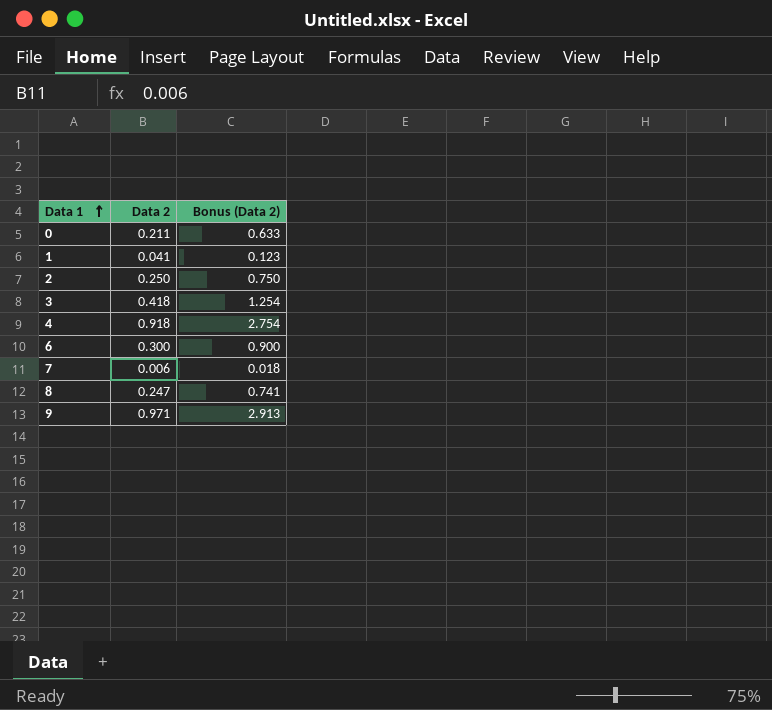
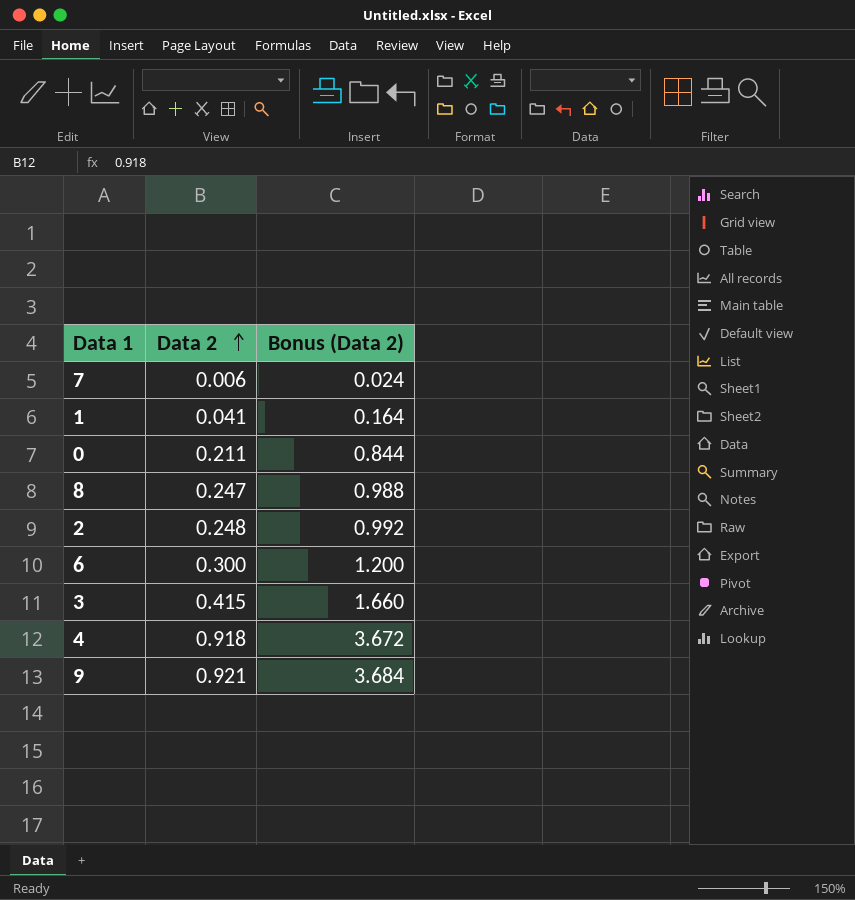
row order: Data 1 ascending -> Data 2 ascending
column Bonus (Data 2) | formula: [Data 2] * 3 -> [Data 2] * 4
2 | Data 2: 0.250 -> 0.248
3 | Data 2: 0.418 -> 0.415
9 | Data 2: 0.971 -> 0.921

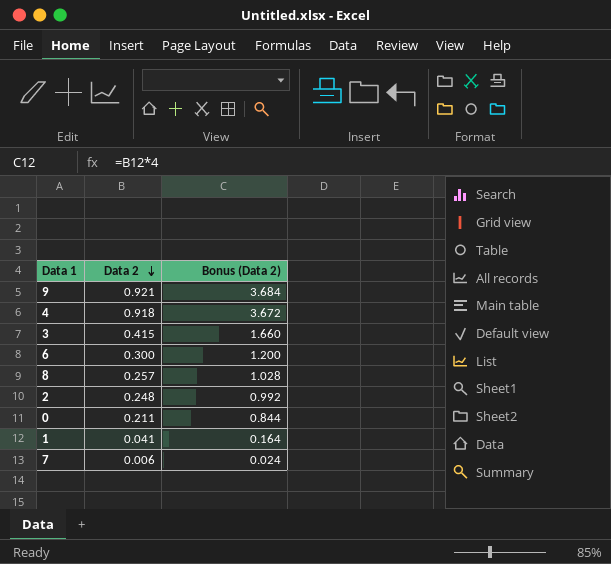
row order: Data 2 ascending -> Data 2 descending
8 | Data 2: 0.247 -> 0.257
8 | Bonus (Data 2): 0.988 -> 1.028

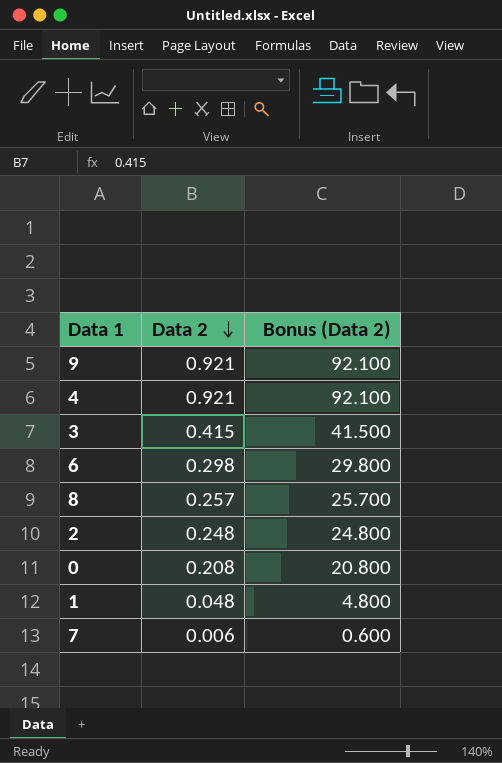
column Bonus (Data 2) | formula: [Data 2] * 4 -> [Data 2] * 100
4 | Data 2: 0.918 -> 0.921
6 | Data 2: 0.300 -> 0.298
0 | Data 2: 0.211 -> 0.208
1 | Data 2: 0.041 -> 0.048

